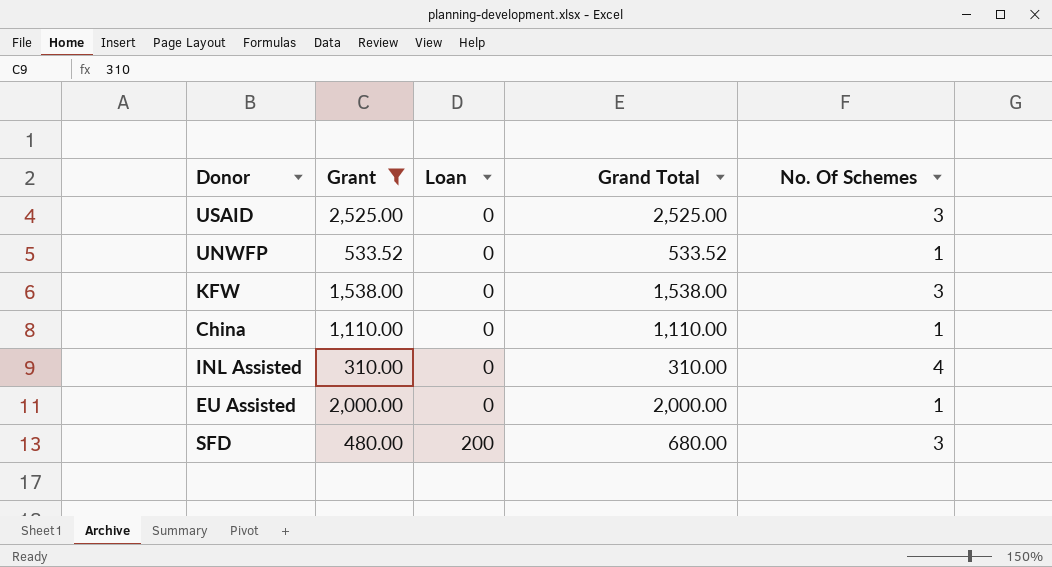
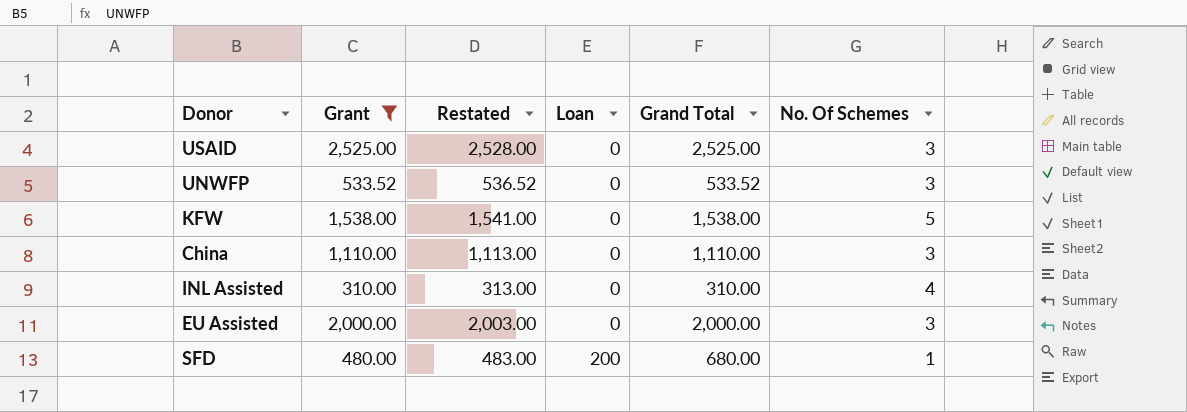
column Restated | formula: none -> [Grant] + 3
UNWFP | No. Of Schemes: 1 -> 3
KFW | No. Of Schemes: 3 -> 5
China | No. Of Schemes: 1 -> 3
EU Assisted | No. Of Schemes: 1 -> 3
SFD | No. Of Schemes: 3 -> 1

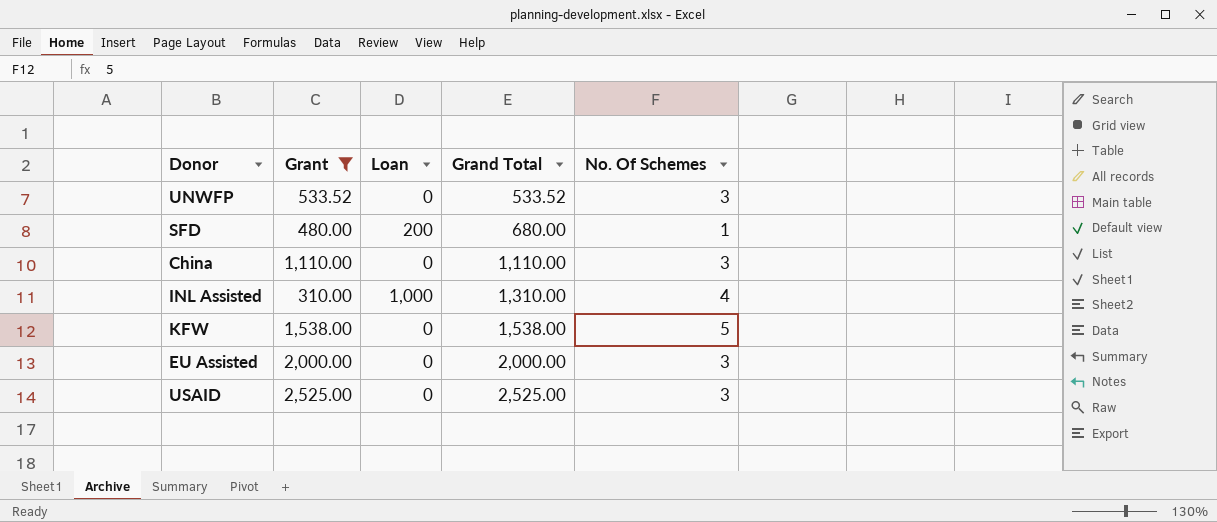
row order: Loan ascending -> Grand Total ascending
column Restated | formula: [Grant] + 3 -> none
INL Assisted | Loan: 0 -> 1,000
INL Assisted | Grand Total: 310.00 -> 1,310.00

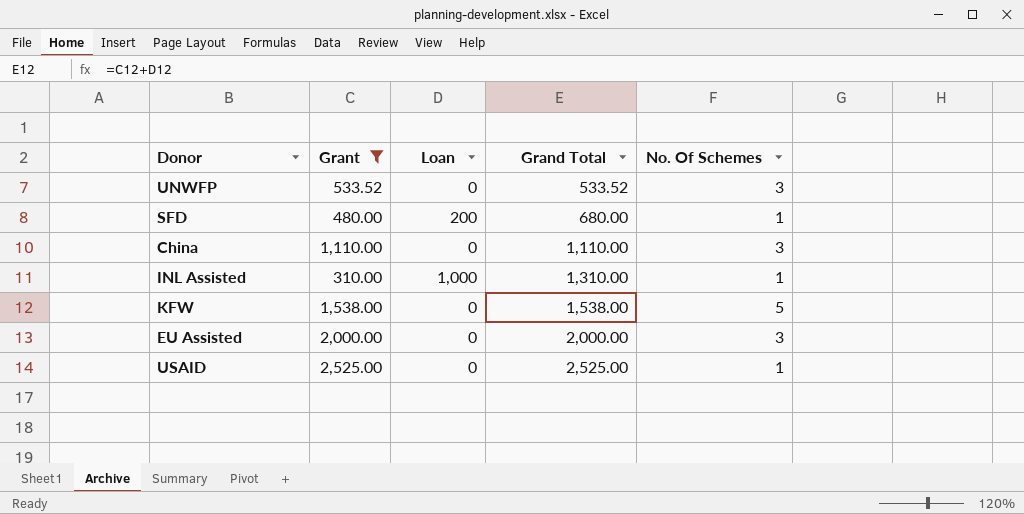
INL Assisted | No. Of Schemes: 4 -> 1
USAID | No. Of Schemes: 3 -> 1

